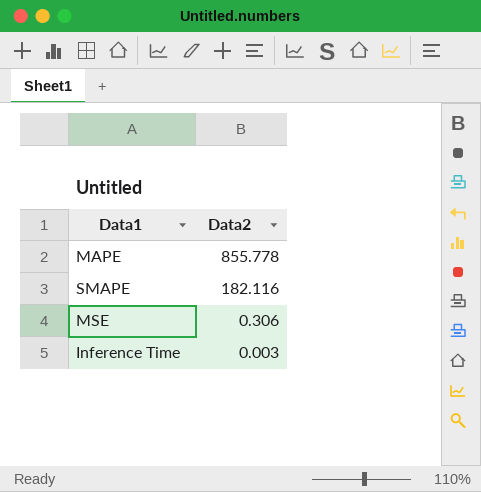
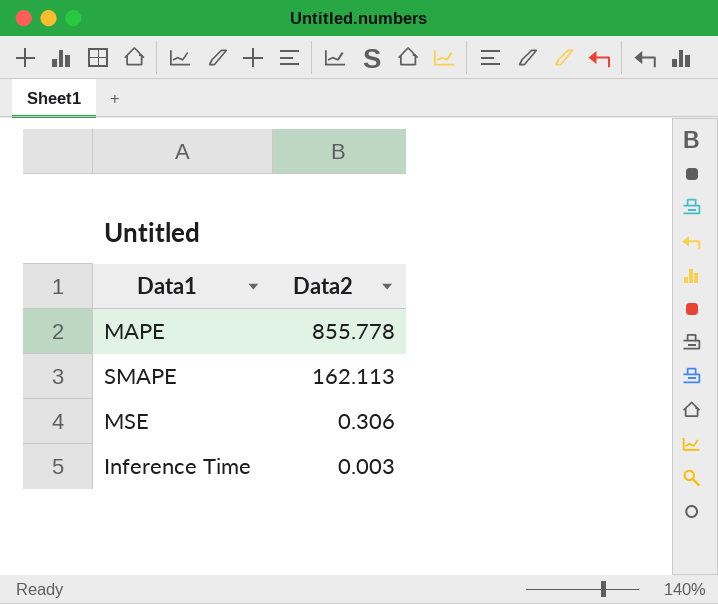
SMAPE | Data2: 182.116 -> 162.113

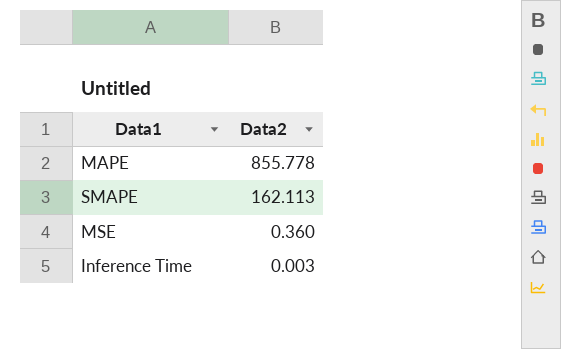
MSE | Data2: 0.306 -> 0.360

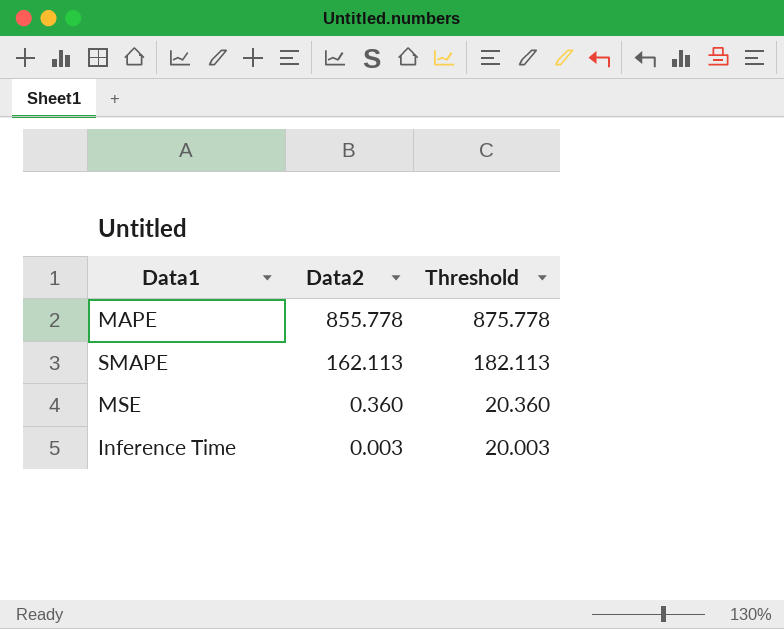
column Threshold | formula: none -> [Data2] + 20

